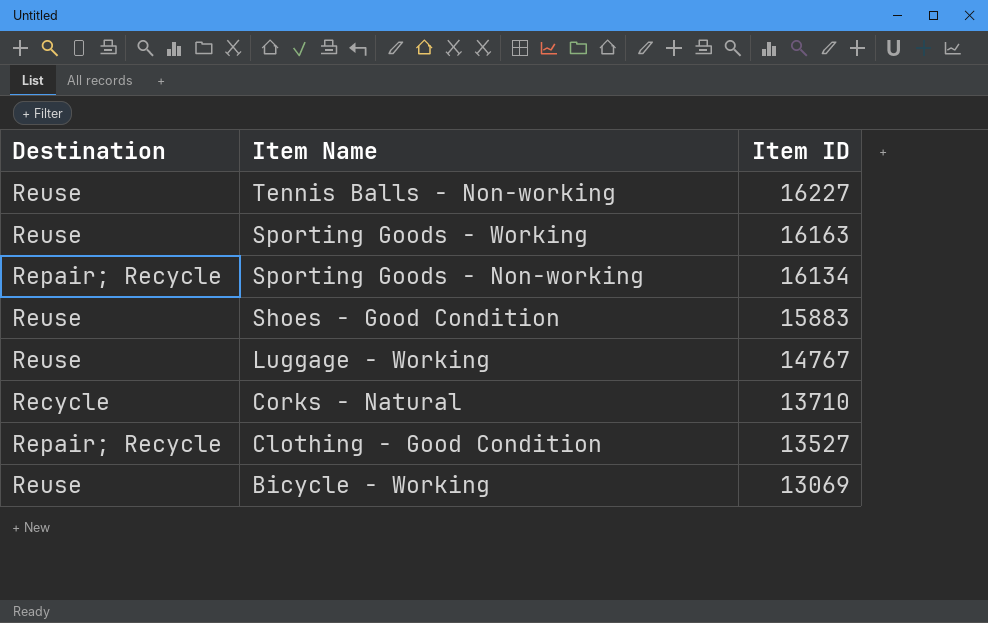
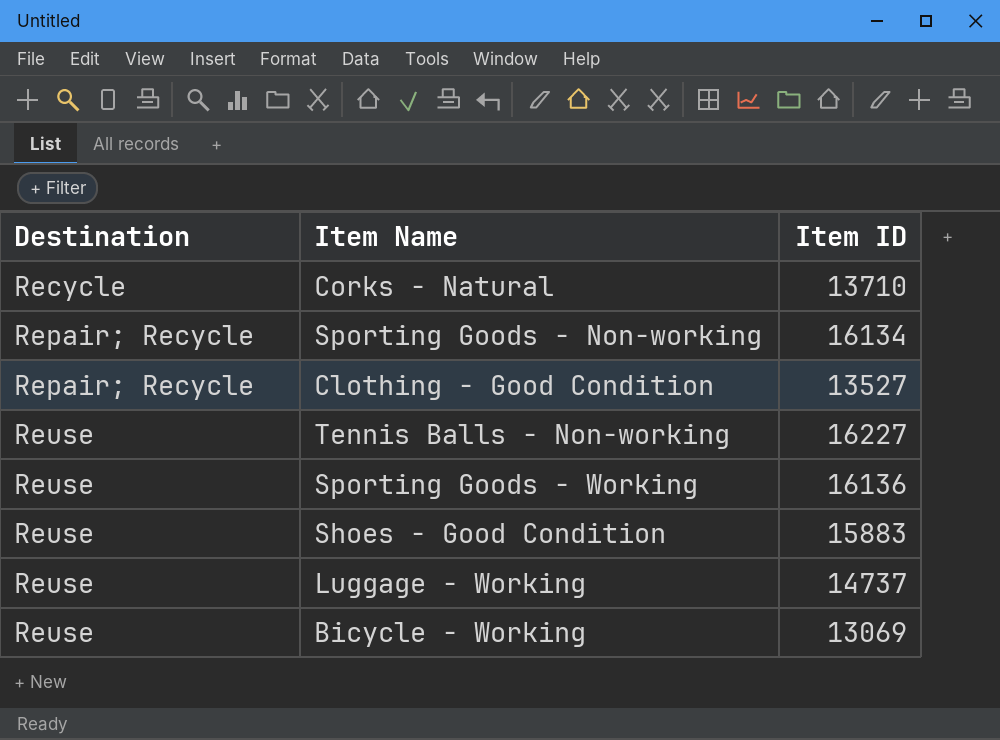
row order: Item Name descending -> Destination ascending
Sporting Goods - Working | Item ID: 16163 -> 16136
Luggage - Working | Item ID: 14767 -> 14737

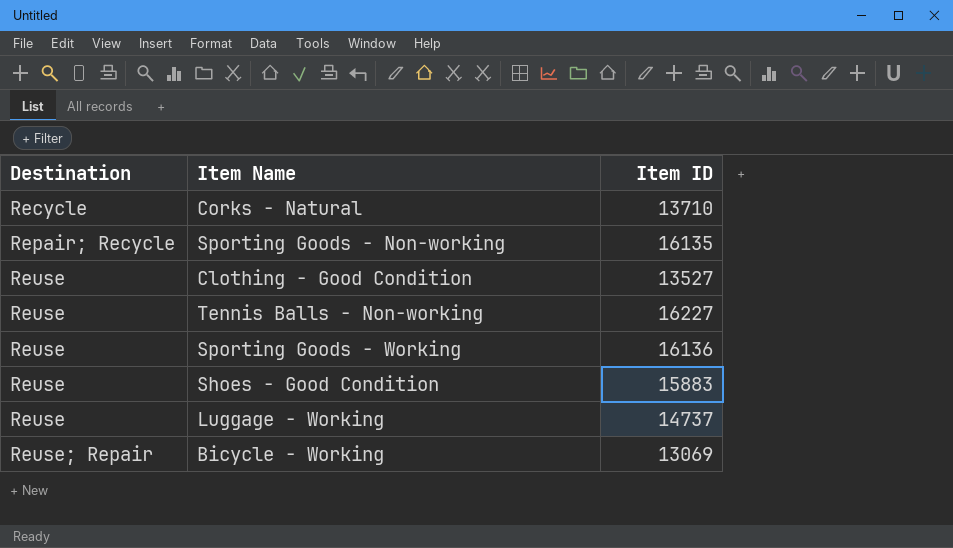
Sporting Goods - Non-working | Item ID: 16134 -> 16135
Clothing - Good Condition | Destination: Repair; Recycle -> Reuse
Bicycle - Working | Destination: Reuse -> Reuse; Repair

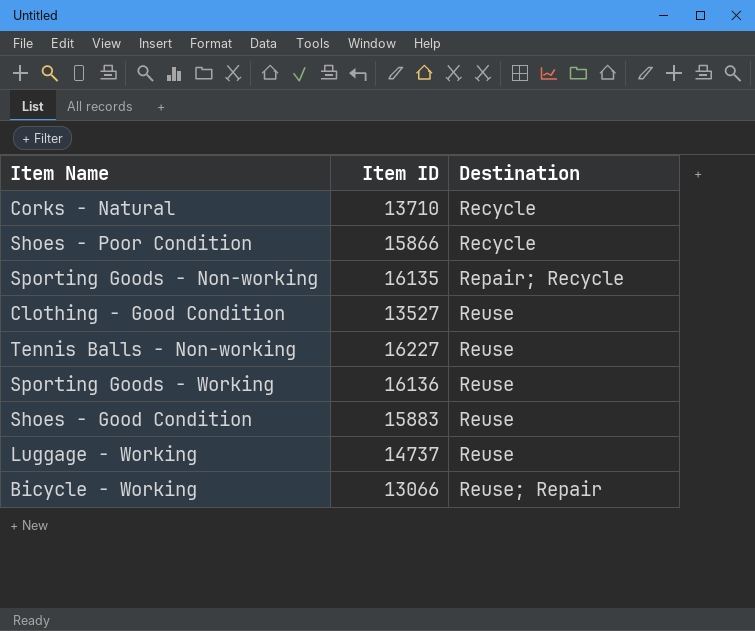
column Destination | position: 1 -> 3
row Shoes - Poor Condition: none -> 15866 | Recycle
Bicycle - Working | Item ID: 13069 -> 13066

